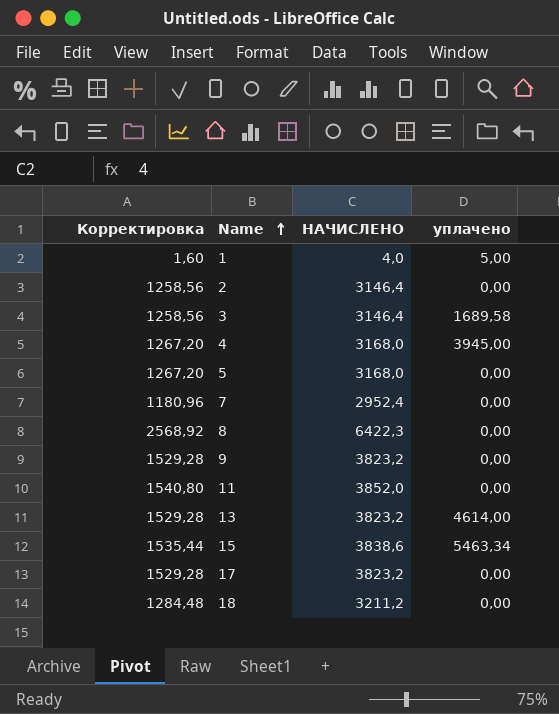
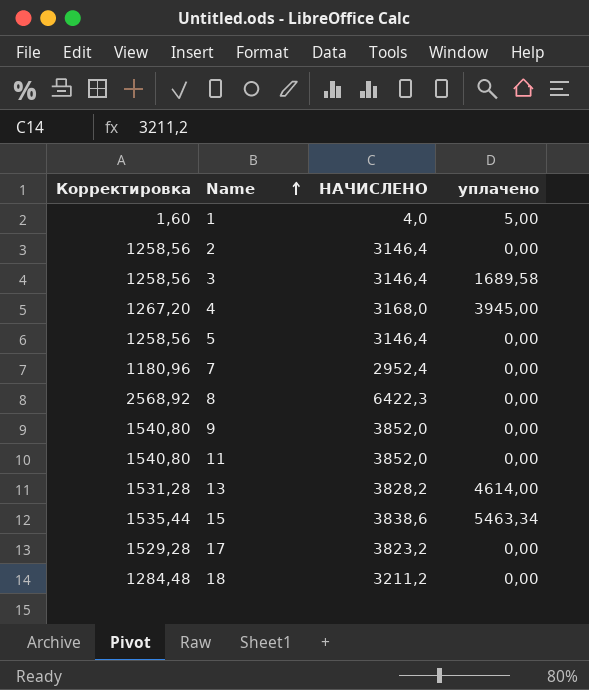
5 | Корректировка: 1267,20 -> 1258,56
5 | НАЧИСЛЕНО: 3168,0 -> 3146,4
9 | Корректировка: 1529,28 -> 1540,80
9 | НАЧИСЛЕНО: 3823,2 -> 3852,0
13 | Корректировка: 1529,28 -> 1531,28
13 | НАЧИСЛЕНО: 3823,2 -> 3828,2

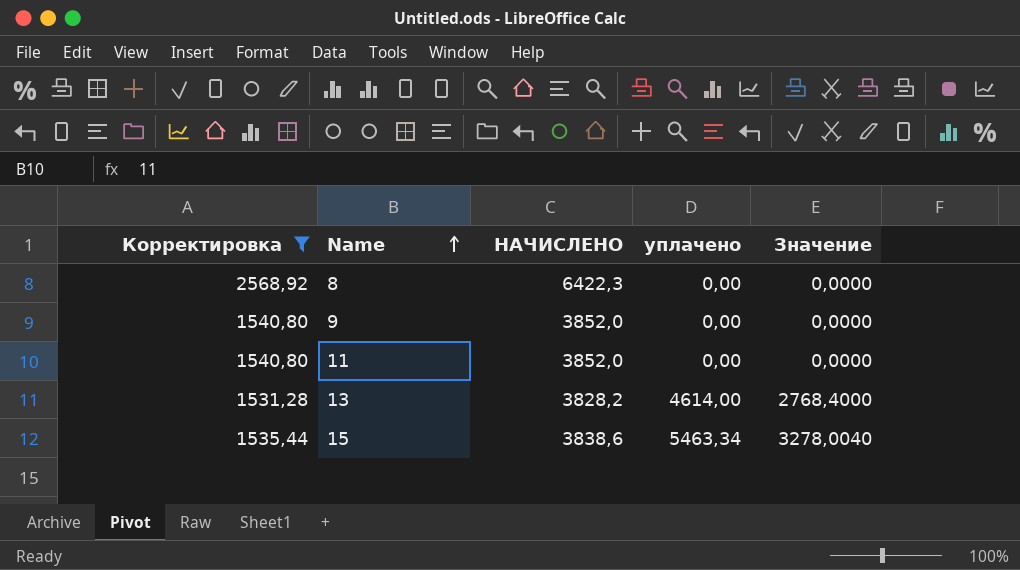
filter: none -> Корректировка >= 1531,28
column Значение | formula: none -> [уплачено] * 0,6

